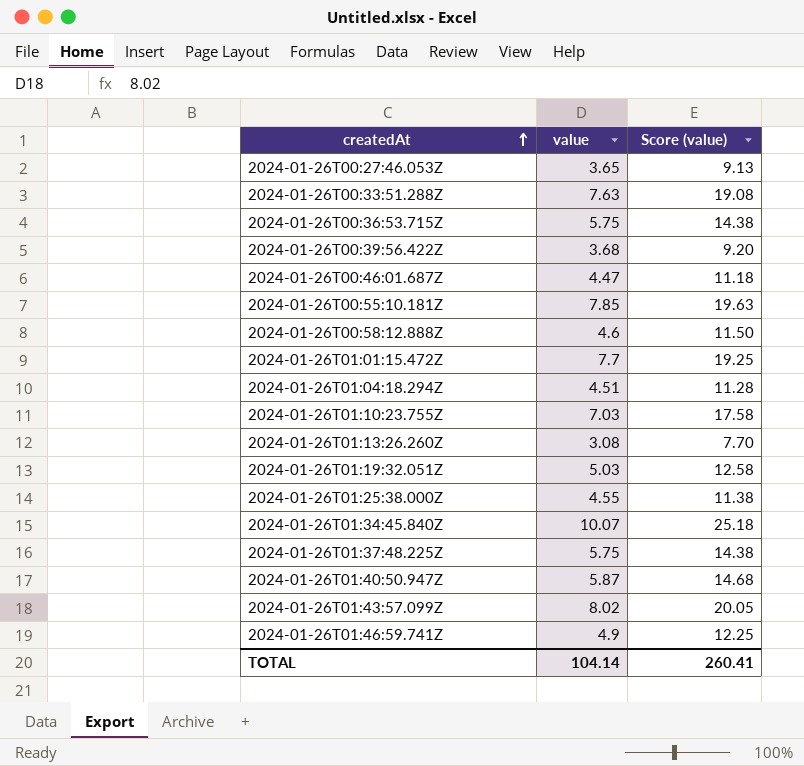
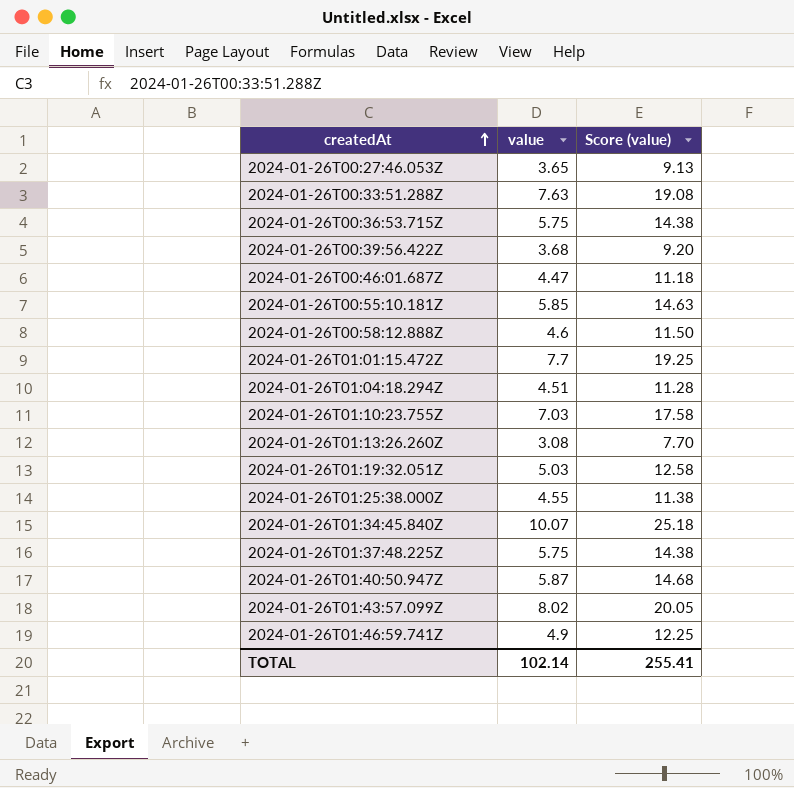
2024-01-26T00:55:10.181Z | value: 7.85 -> 5.85
2024-01-26T00:55:10.181Z | Score (value): 19.63 -> 14.63
TOTAL | value: 104.14 -> 102.14
TOTAL | Score (value): 260.41 -> 255.41

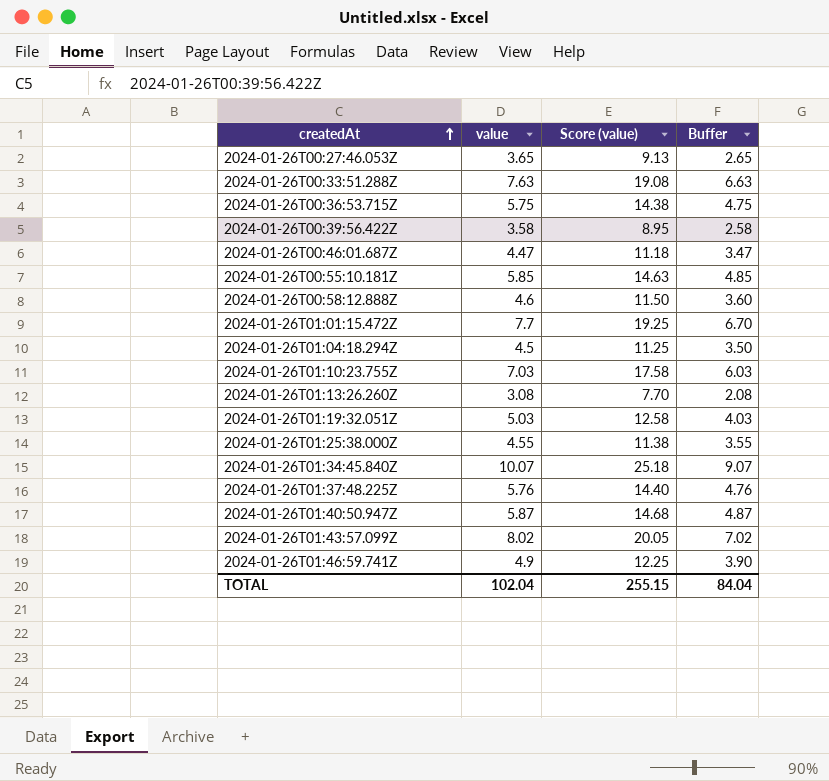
column Buffer | formula: none -> [value] - 1
2024-01-26T00:39:56.422Z | value: 3.68 -> 3.58
2024-01-26T00:39:56.422Z | Score (value): 9.20 -> 8.95
2024-01-26T01:04:18.294Z | value: 4.51 -> 4.5
2024-01-26T01:04:18.294Z | Score (value): 11.28 -> 11.25
2024-01-26T01:37:48.225Z | value: 5.75 -> 5.76
2024-01-26T01:37:48.225Z | Score (value): 14.38 -> 14.40
TOTAL | value: 102.14 -> 102.04
TOTAL | Score (value): 255.41 -> 255.15

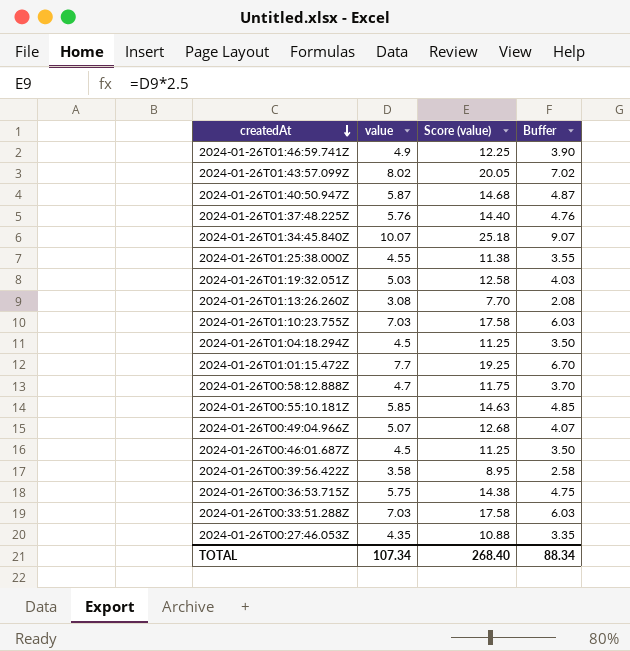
row order: createdAt ascending -> createdAt descending
2024-01-26T00:58:12.888Z | value: 4.6 -> 4.7
2024-01-26T00:58:12.888Z | Score (value): 11.50 -> 11.75
2024-01-26T00:58:12.888Z | Buffer: 3.60 -> 3.70
row 2024-01-26T00:49:04.966Z: none -> 5.07 | 12.68 | 4.07
2024-01-26T00:46:01.687Z | value: 4.47 -> 4.5
2024-01-26T00:46:01.687Z | Score (value): 11.18 -> 11.25
2024-01-26T00:46:01.687Z | Buffer: 3.47 -> 3.50
2024-01-26T00:33:51.288Z | value: 7.63 -> 7.03
2024-01-26T00:33:51.288Z | Score (value): 19.08 -> 17.58
2024-01-26T00:33:51.288Z | Buffer: 6.63 -> 6.03
2024-01-26T00:27:46.053Z | value: 3.65 -> 4.35
2024-01-26T00:27:46.053Z | Score (value): 9.13 -> 10.88
2024-01-26T00:27:46.053Z | Buffer: 2.65 -> 3.35
TOTAL | value: 102.04 -> 107.34
TOTAL | Score (value): 255.15 -> 268.40
TOTAL | Buffer: 84.04 -> 88.34

